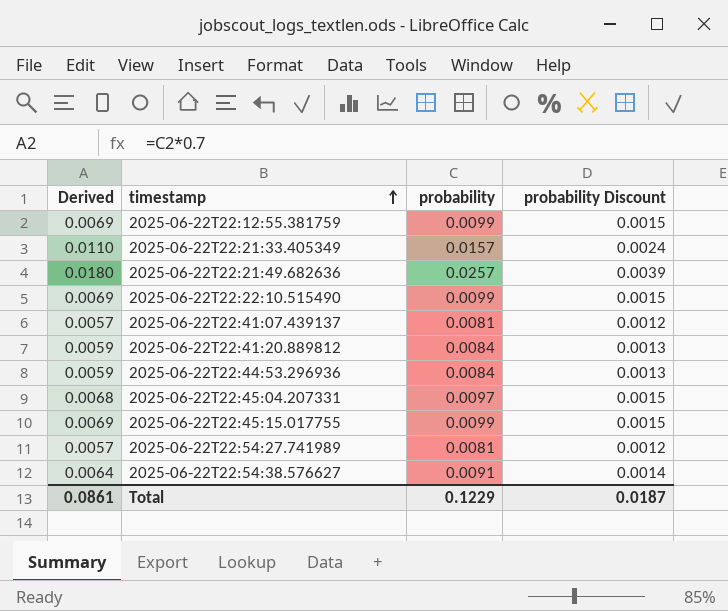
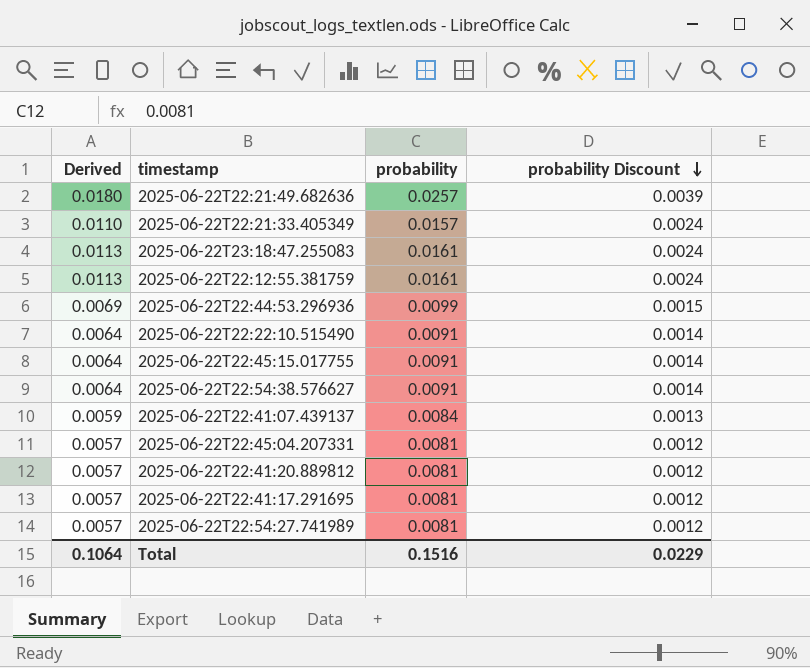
row order: timestamp ascending -> probability Discount descending
row 2025-06-22T23:18:47.255083: none -> 0.0113 | 0.0161 | 0.0024
2025-06-22T22:12:55.381759 | Derived: 0.0069 -> 0.0113
2025-06-22T22:12:55.381759 | probability: 0.0099 -> 0.0161
2025-06-22T22:12:55.381759 | probability Discount: 0.0015 -> 0.0024
2025-06-22T22:44:53.296936 | Derived: 0.0059 -> 0.0069
2025-06-22T22:44:53.296936 | probability: 0.0084 -> 0.0099
2025-06-22T22:44:53.296936 | probability Discount: 0.0013 -> 0.0015
2025-06-22T22:22:10.515490 | Derived: 0.0069 -> 0.0064
2025-06-22T22:22:10.515490 | probability: 0.0099 -> 0.0091
2025-06-22T22:22:10.515490 | probability Discount: 0.0015 -> 0.0014
2025-06-22T22:45:15.017755 | Derived: 0.0069 -> 0.0064
2025-06-22T22:45:15.017755 | probability: 0.0099 -> 0.0091
2025-06-22T22:45:15.017755 | probability Discount: 0.0015 -> 0.0014
2025-06-22T22:41:07.439137 | Derived: 0.0057 -> 0.0059
2025-06-22T22:41:07.439137 | probability: 0.0081 -> 0.0084
2025-06-22T22:41:07.439137 | probability Discount: 0.0012 -> 0.0013
2025-06-22T22:45:04.207331 | Derived: 0.0068 -> 0.0057
2025-06-22T22:45:04.207331 | probability: 0.0097 -> 0.0081
2025-06-22T22:45:04.207331 | probability Discount: 0.0015 -> 0.0012
2025-06-22T22:41:20.889812 | Derived: 0.0059 -> 0.0057
2025-06-22T22:41:20.889812 | probability: 0.0084 -> 0.0081
2025-06-22T22:41:20.889812 | probability Discount: 0.0013 -> 0.0012
row 2025-06-22T22:41:17.291695: none -> 0.0057 | 0.0081 | 0.0012
Total | Derived: 0.0861 -> 0.1064
Total | probability: 0.1229 -> 0.1516
Total | probability Discount: 0.0187 -> 0.0229

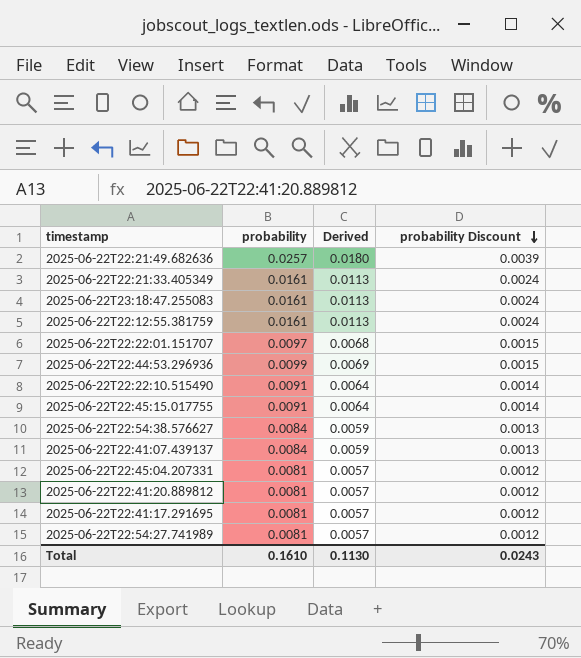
column Derived | position: 1 -> 3
2025-06-22T22:21:33.405349 | probability: 0.0157 -> 0.0161
2025-06-22T22:21:33.405349 | Derived: 0.0110 -> 0.0113
row 2025-06-22T22:22:01.151707: none -> 0.0097 | 0.0068 | 0.0015
2025-06-22T22:54:38.576627 | probability: 0.0091 -> 0.0084
2025-06-22T22:54:38.576627 | Derived: 0.0064 -> 0.0059
2025-06-22T22:54:38.576627 | probability Discount: 0.0014 -> 0.0013
Total | probability: 0.1516 -> 0.1610
Total | Derived: 0.1064 -> 0.1130
Total | probability Discount: 0.0229 -> 0.0243

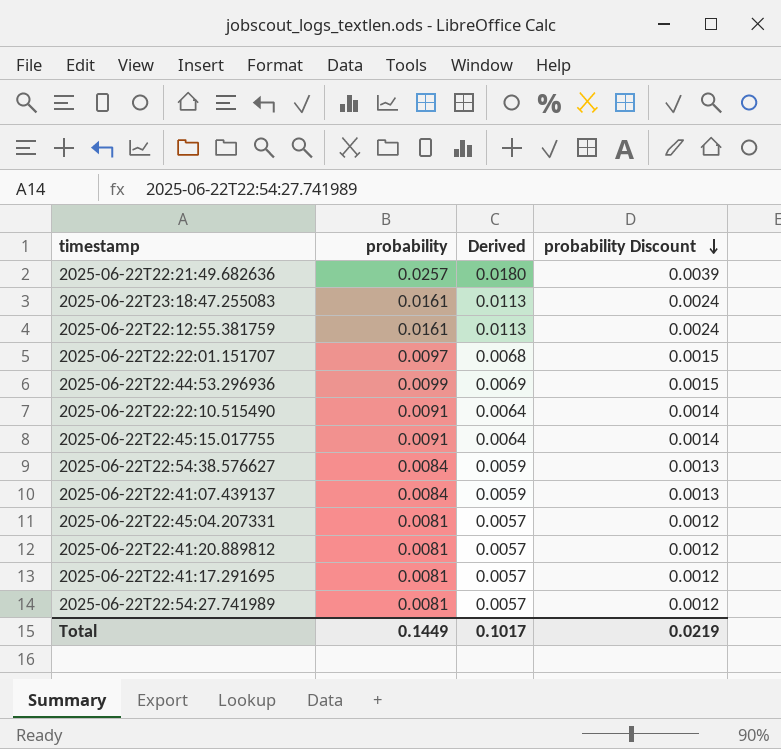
row 2025-06-22T22:21:33.405349: 0.0161 | 0.0113 | 0.0024 -> none
Total | probability: 0.1610 -> 0.1449
Total | Derived: 0.1130 -> 0.1017
Total | probability Discount: 0.0243 -> 0.0219

